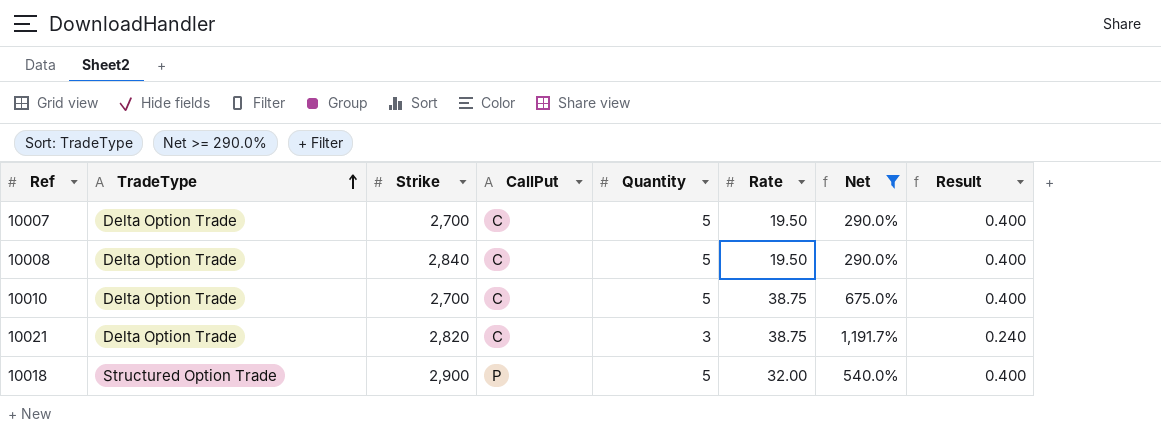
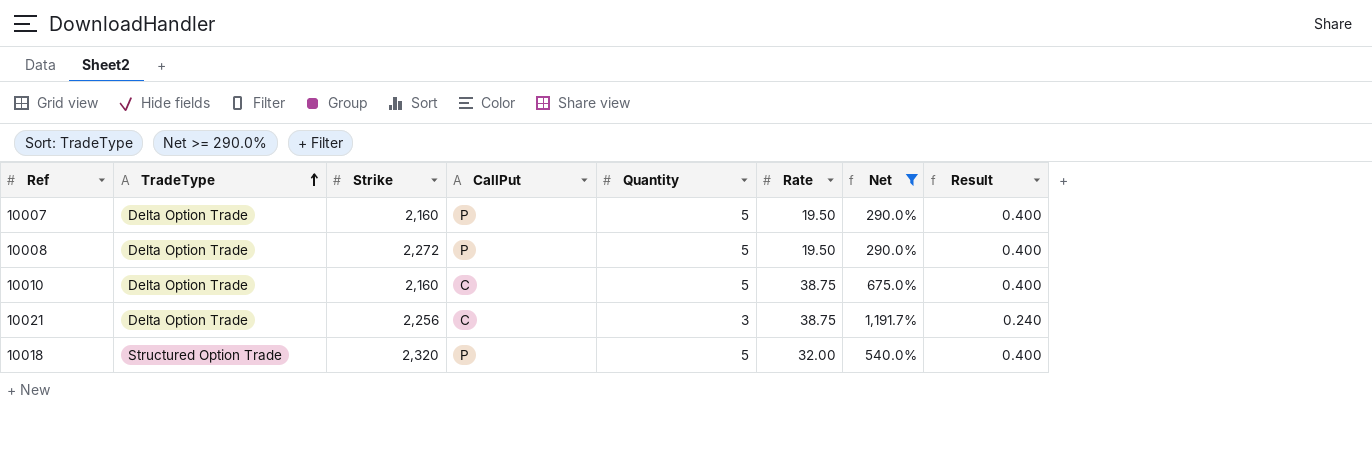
10007 | Strike: 2,700 -> 2,160
10007 | CallPut: C -> P
10008 | Strike: 2,840 -> 2,272
10008 | CallPut: C -> P
10010 | Strike: 2,700 -> 2,160
10021 | Strike: 2,820 -> 2,256
10018 | Strike: 2,900 -> 2,320

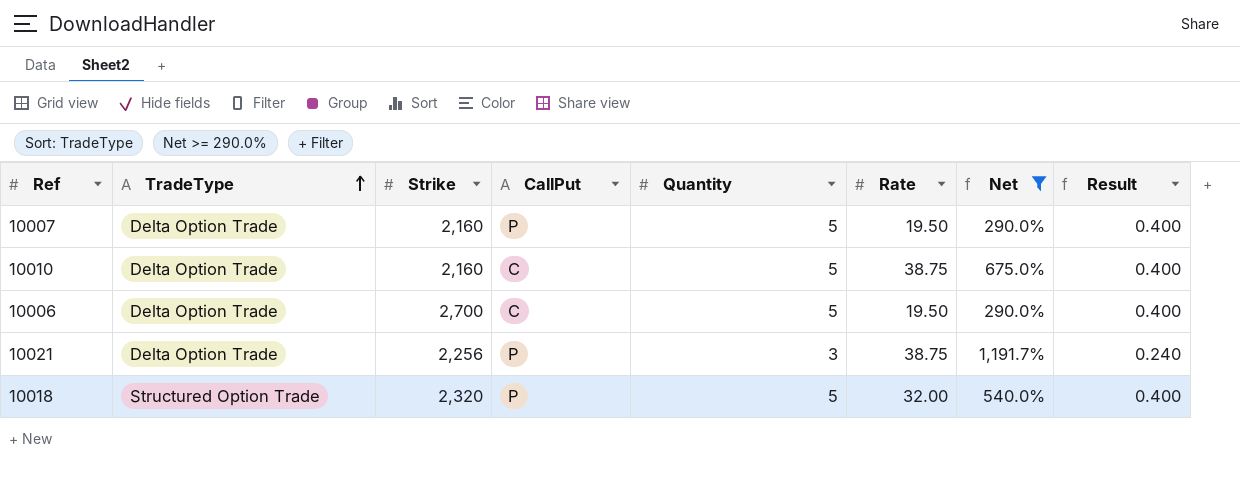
row 10008: Delta Option Trade | 2,272 | P | 5 | 19.50 | 290.0% | 0.400 -> none
row 10006: none -> Delta Option Trade | 2,700 | C | 5 | 19.50 | 290.0% | 0.400
10021 | CallPut: C -> P

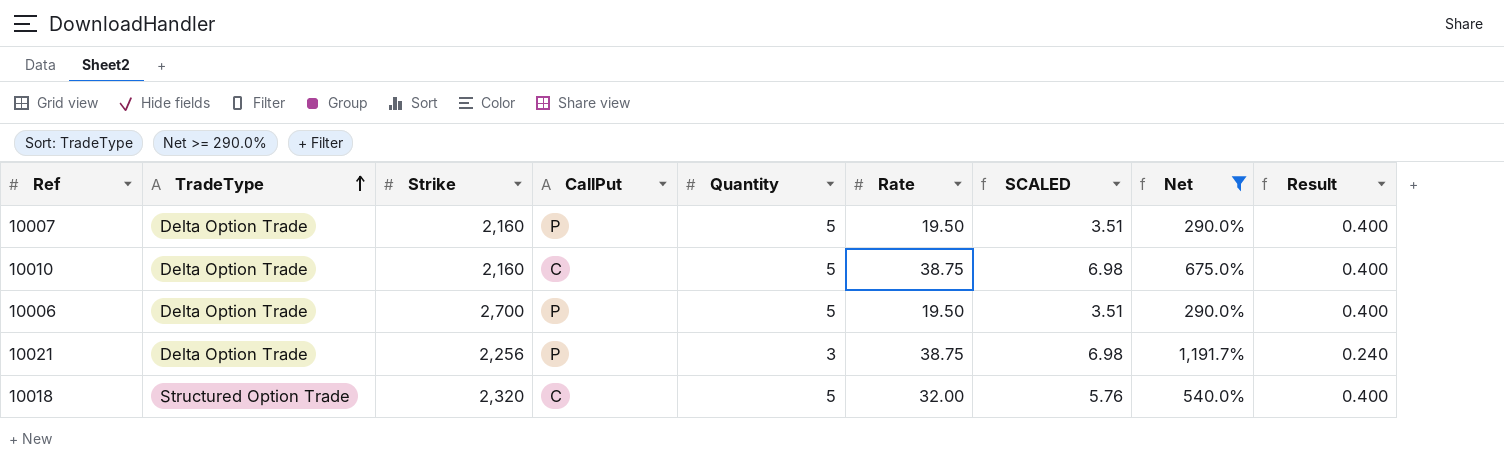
column SCALED | formula: none -> [Rate] * 0.18
10006 | CallPut: C -> P
10018 | CallPut: P -> C

